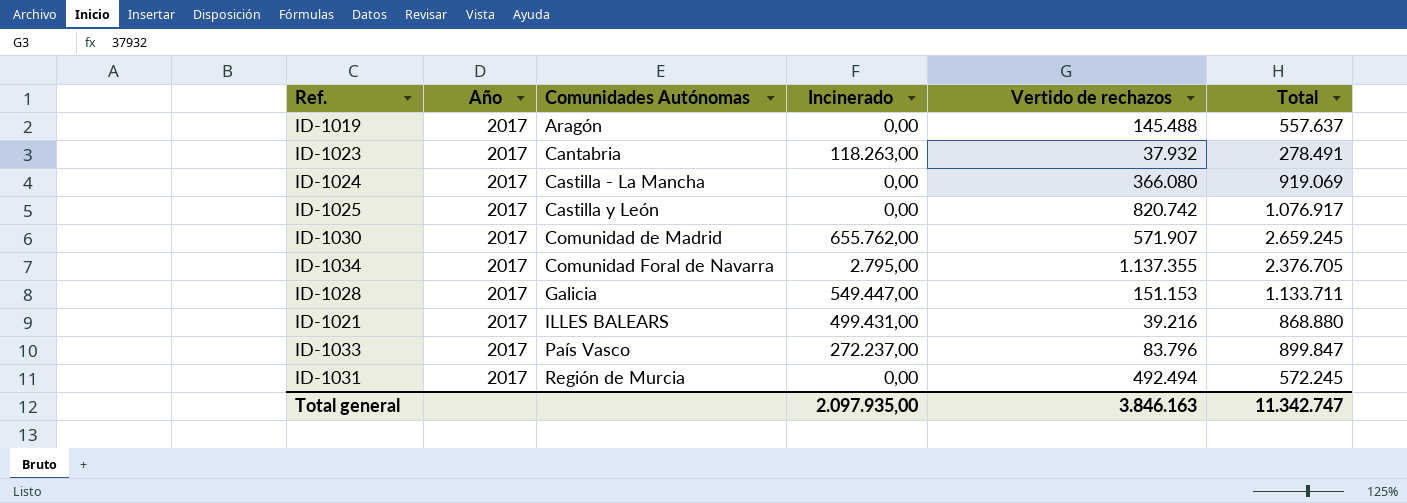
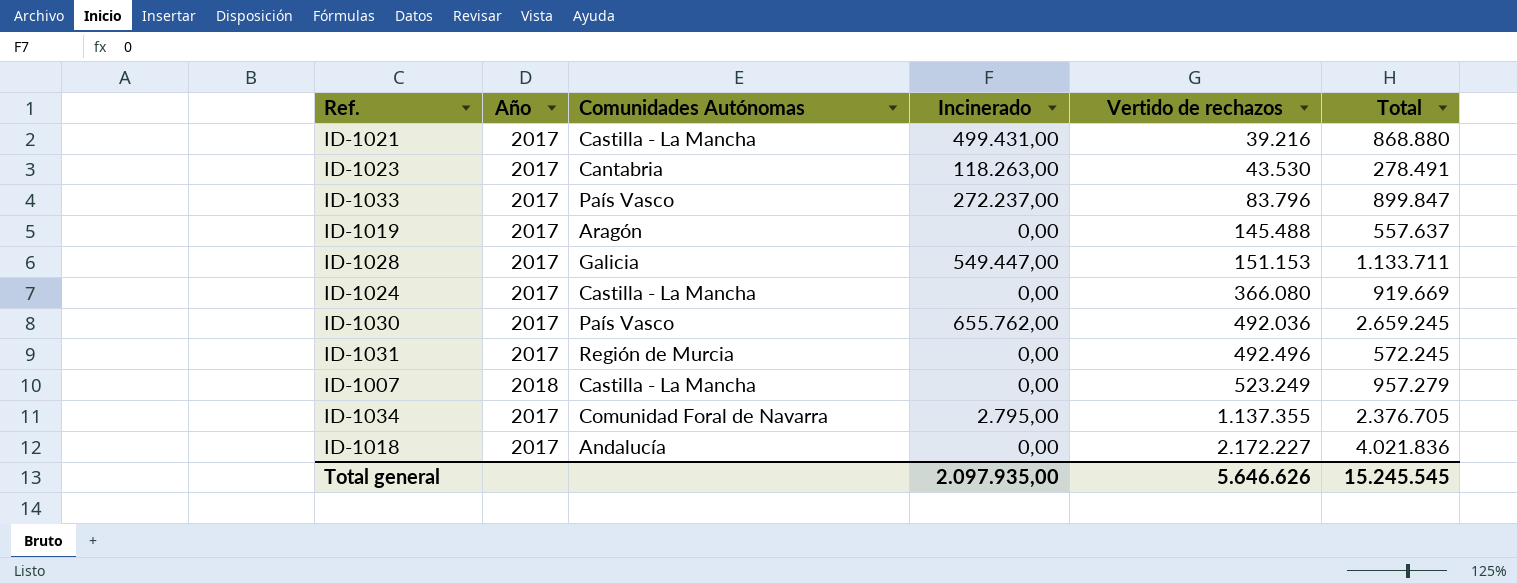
row order: Comunidades Autónomas ascending -> Vertido de rechazos ascending
row ID-1025: 2017 | Castilla y León | 0,00 | 820.742 | 1.076.917 -> none
ID-1021 | Comunidades Autónomas: ILLES BALEARS -> Castilla - La Mancha
ID-1023 | Vertido de rechazos: 37.932 -> 43.530
ID-1024 | Total: 919.069 -> 919.669
ID-1030 | Comunidades Autónomas: Comunidad de Madrid -> País Vasco
ID-1030 | Vertido de rechazos: 571.907 -> 492.036
ID-1031 | Vertido de rechazos: 492.494 -> 492.496
row ID-1007: none -> 2018 | Castilla - La Mancha | 0,00 | 523.249 | 957.279
row ID-1018: none -> 2017 | Andalucía | 0,00 | 2.172.227 | 4.021.836
Total general | Vertido de rechazos: 3.846.163 -> 5.646.626
Total general | Total: 11.342.747 -> 15.245.545

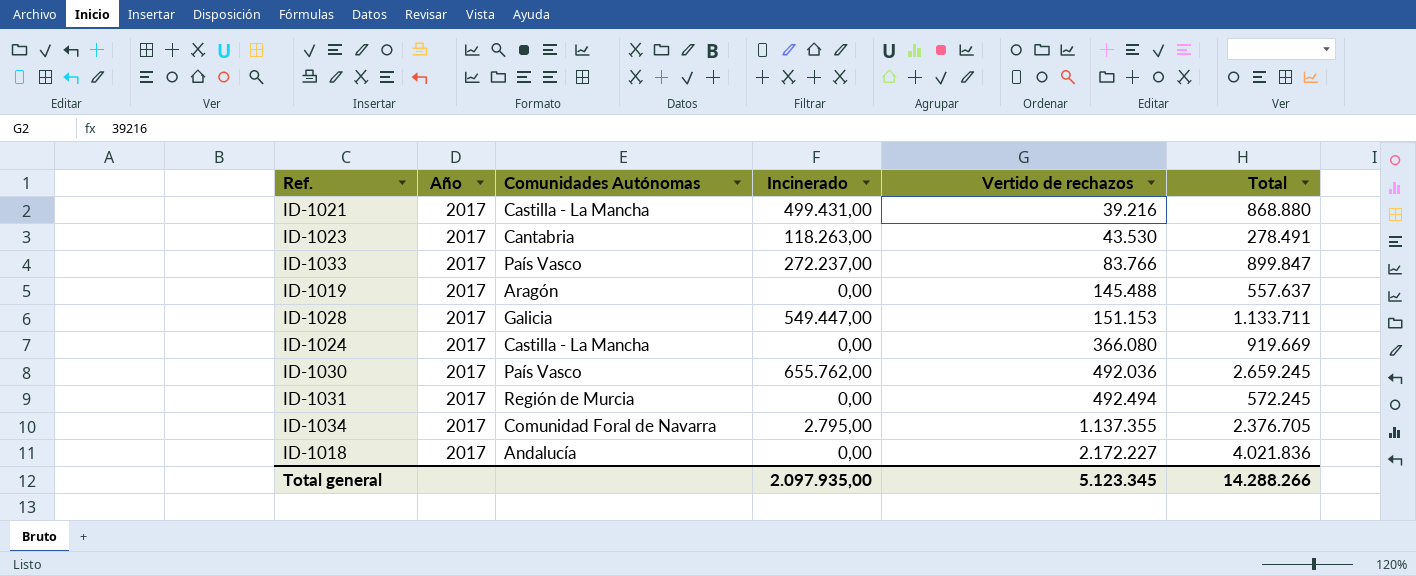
row ID-1007: 2018 | Castilla - La Mancha | 0,00 | 523.249 | 957.279 -> none
ID-1033 | Vertido de rechazos: 83.796 -> 83.766
ID-1031 | Vertido de rechazos: 492.496 -> 492.494
Total general | Vertido de rechazos: 5.646.626 -> 5.123.345
Total general | Total: 15.245.545 -> 14.288.266

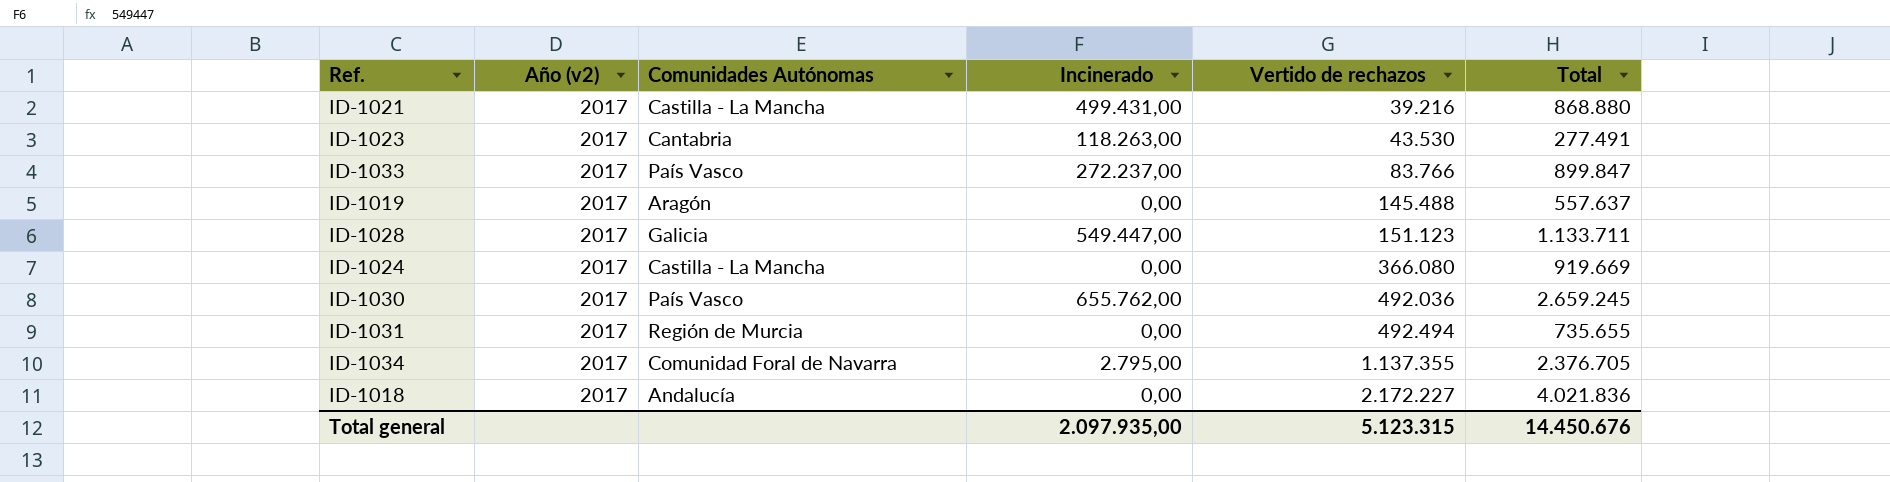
column name: Año -> Año (v2)
ID-1023 | Total: 278.491 -> 277.491
ID-1028 | Vertido de rechazos: 151.153 -> 151.123
ID-1031 | Total: 572.245 -> 735.655
Total general | Vertido de rechazos: 5.123.345 -> 5.123.315
Total general | Total: 14.288.266 -> 14.450.676

